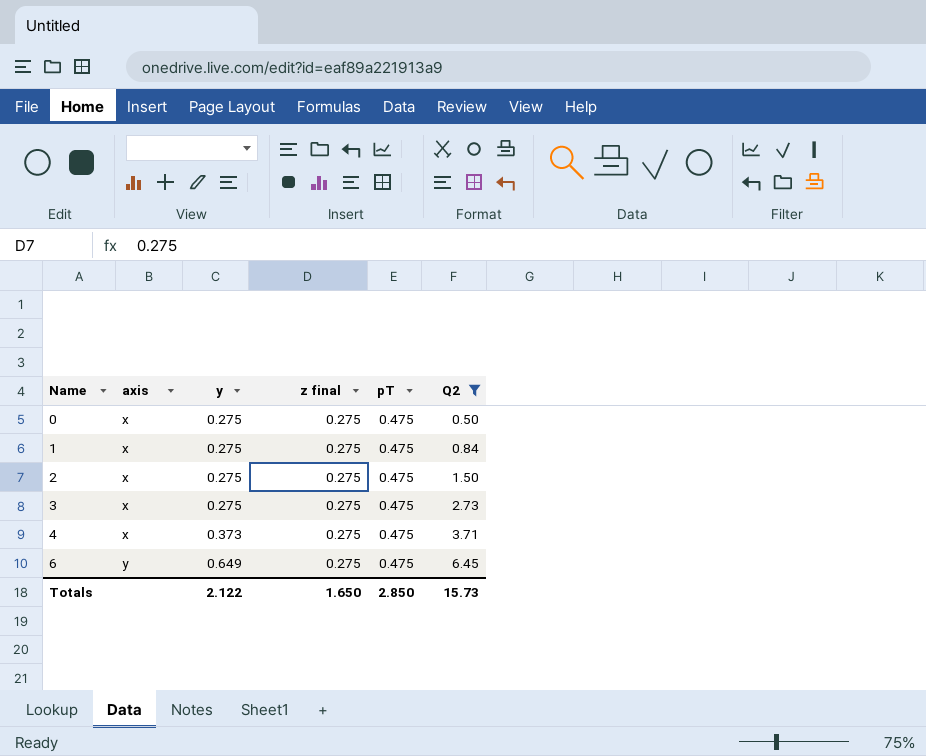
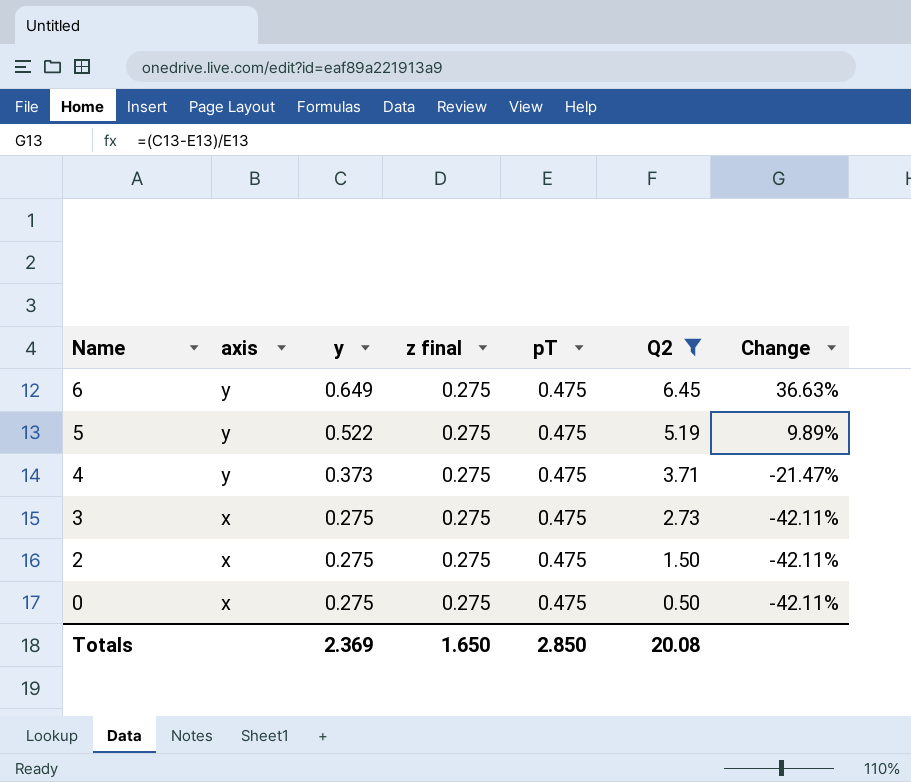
row order: Name ascending -> Name descending
column Change | formula: none -> ([y] - [pT]) / [pT]
row 1: x | 0.275 | 0.275 | 0.475 | 0.84 -> none
row 5: none -> y | 0.522 | 0.275 | 0.475 | 5.19 | 9.89%
4 | axis: x -> y
Totals | y: 2.122 -> 2.369
Totals | Q2: 15.73 -> 20.08

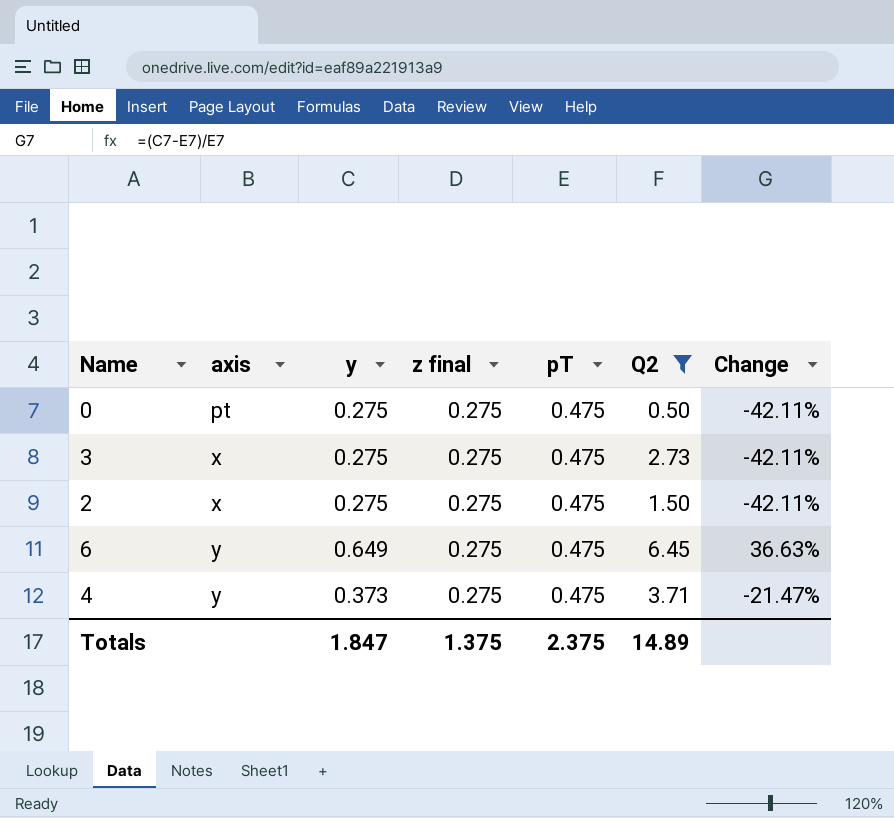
row order: Name descending -> axis ascending
row 5: y | 0.522 | 0.275 | 0.475 | 5.19 | 9.89% -> none
0 | axis: x -> pt
Totals | y: 2.369 -> 1.847
Totals | z final: 1.650 -> 1.375
Totals | pT: 2.850 -> 2.375
Totals | Q2: 20.08 -> 14.89

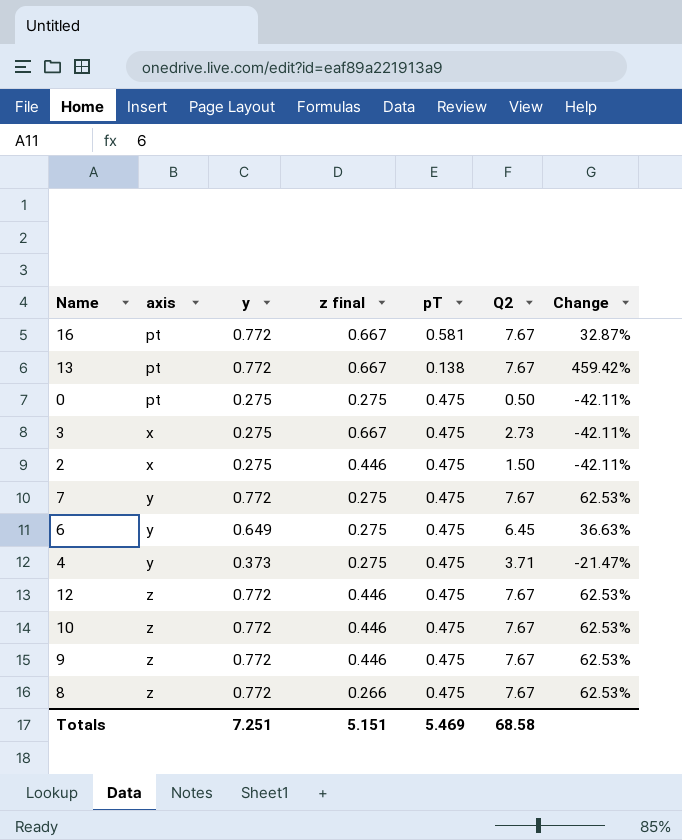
filter: Q2 != 7.67 -> none
3 | z final: 0.275 -> 0.667
2 | z final: 0.275 -> 0.446
Totals | y: 1.847 -> 7.251
Totals | z final: 1.375 -> 5.151
Totals | pT: 2.375 -> 5.469
Totals | Q2: 14.89 -> 68.58

